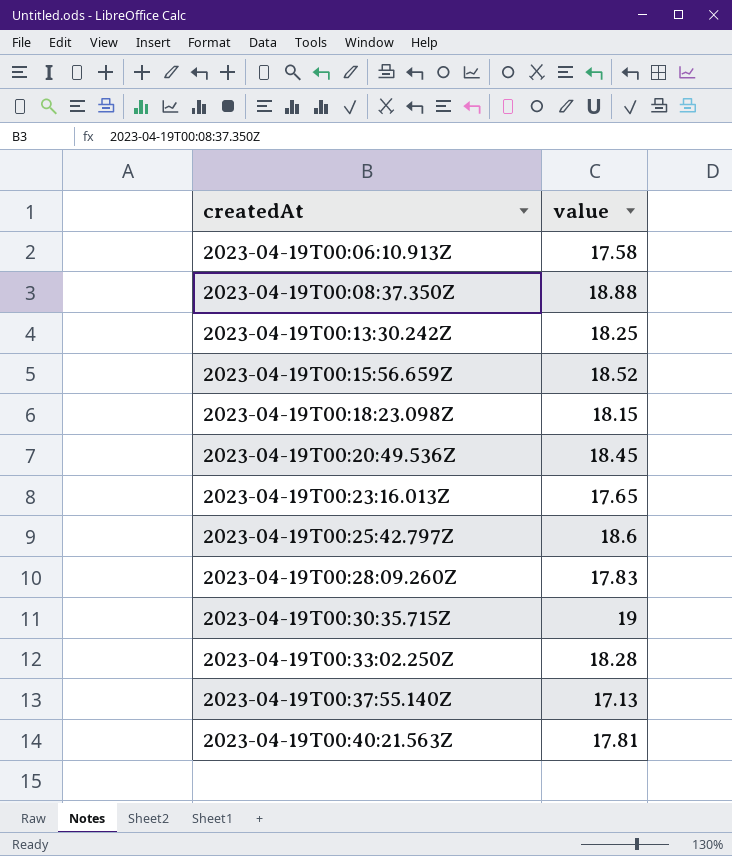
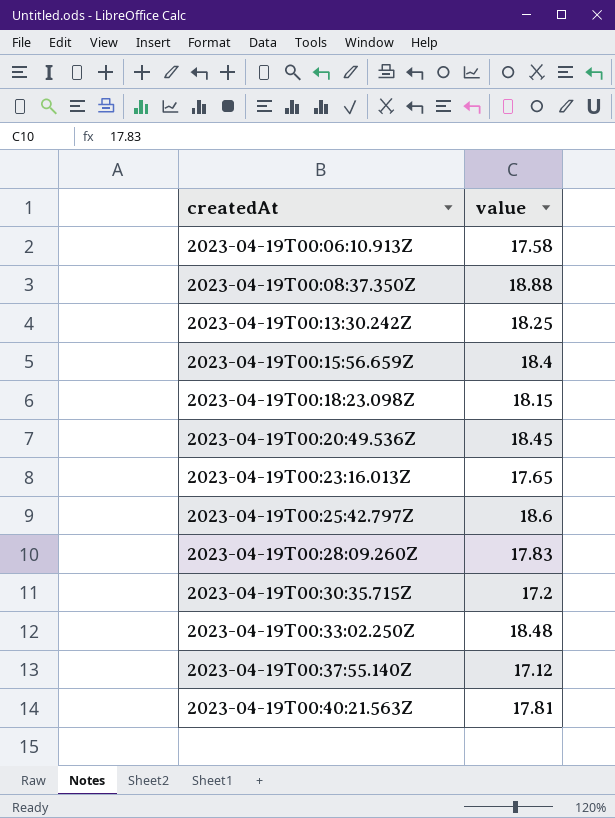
2023-04-19T00:15:56.659Z | value: 18.52 -> 18.4
2023-04-19T00:30:35.715Z | value: 19 -> 17.2
2023-04-19T00:33:02.250Z | value: 18.28 -> 18.48
2023-04-19T00:37:55.140Z | value: 17.13 -> 17.12

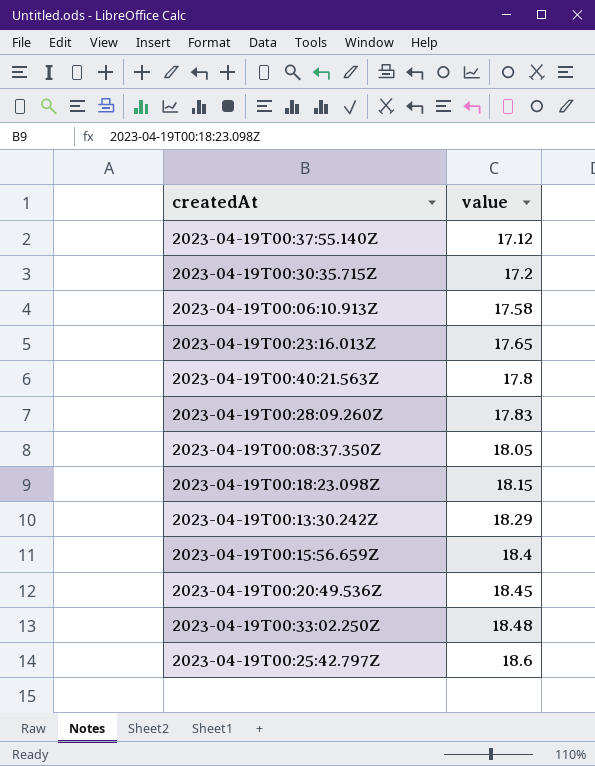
row order: createdAt ascending -> value ascending
2023-04-19T00:40:21.563Z | value: 17.81 -> 17.8
2023-04-19T00:08:37.350Z | value: 18.88 -> 18.05
2023-04-19T00:13:30.242Z | value: 18.25 -> 18.29

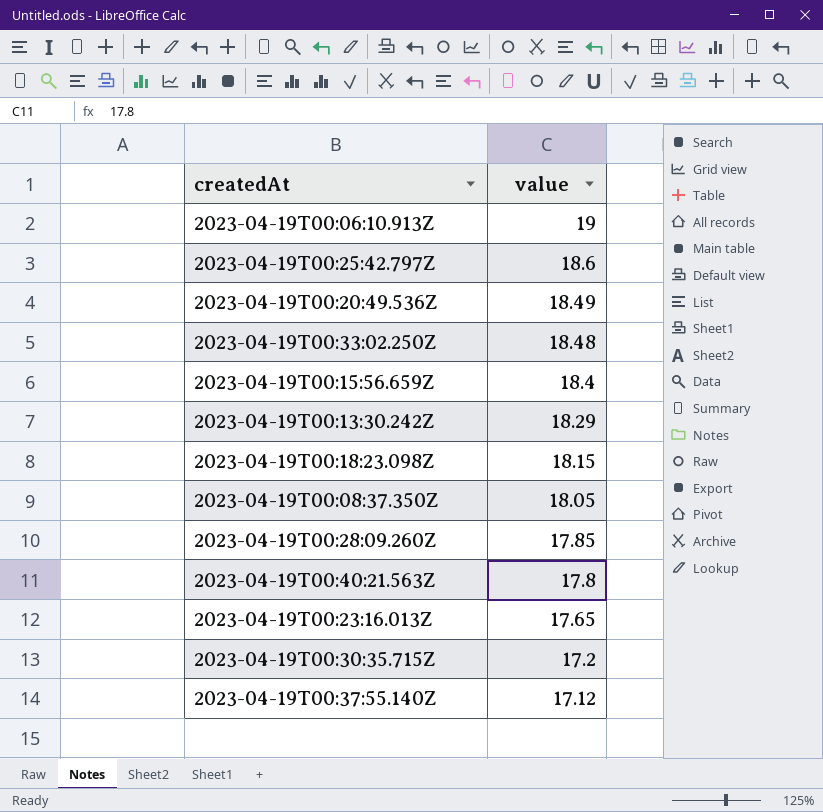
row order: value ascending -> value descending
2023-04-19T00:06:10.913Z | value: 17.58 -> 19
2023-04-19T00:20:49.536Z | value: 18.45 -> 18.49
2023-04-19T00:28:09.260Z | value: 17.83 -> 17.85

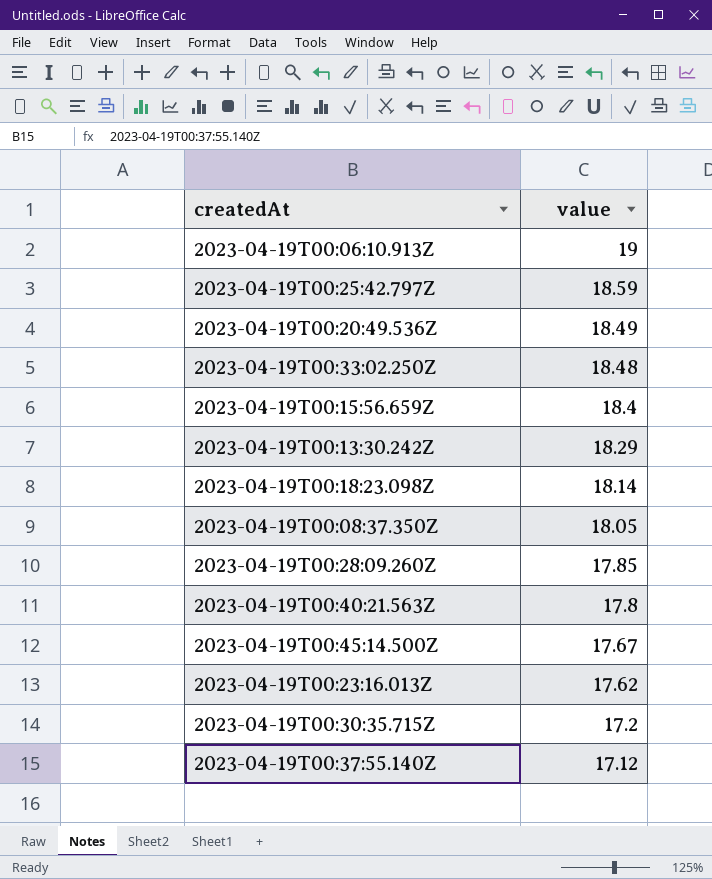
2023-04-19T00:25:42.797Z | value: 18.6 -> 18.59
2023-04-19T00:18:23.098Z | value: 18.15 -> 18.14
row 2023-04-19T00:45:14.500Z: none -> 17.67
2023-04-19T00:23:16.013Z | value: 17.65 -> 17.62

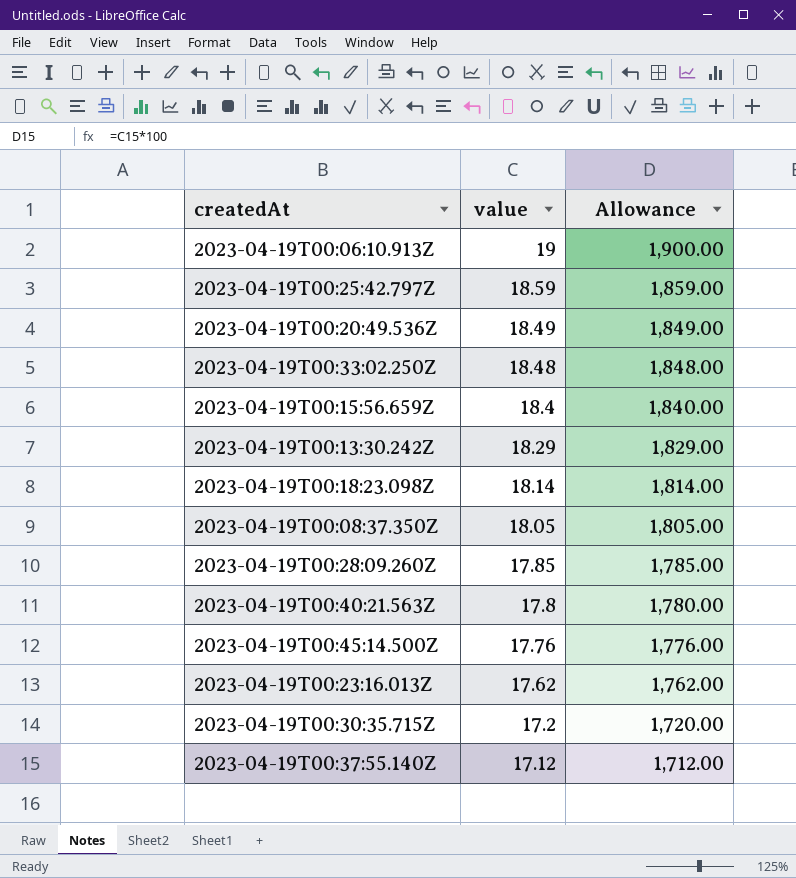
column Allowance | formula: none -> [value] * 100
2023-04-19T00:45:14.500Z | value: 17.67 -> 17.76

